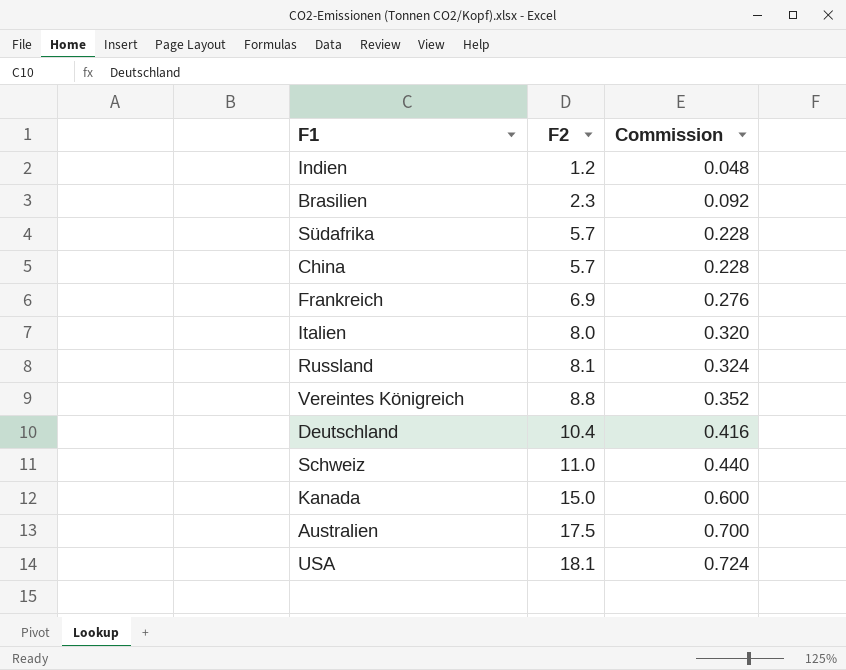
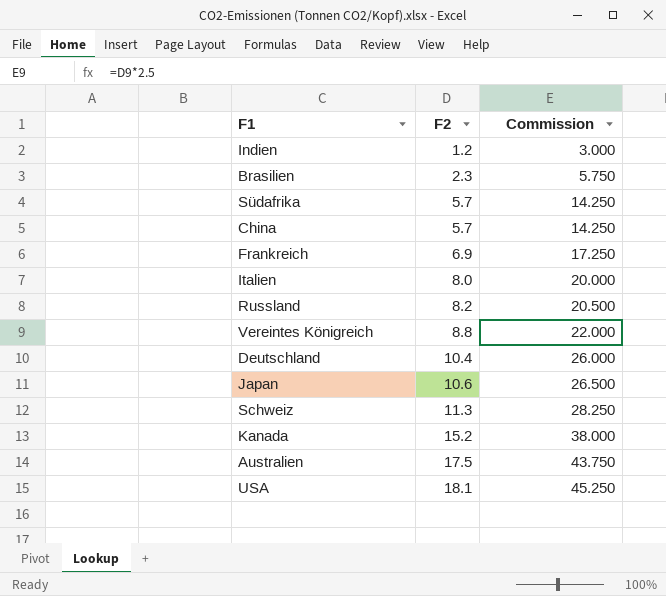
column Commission | formula: [F2] * 0.04 -> [F2] * 2.5
Russland | F2: 8.1 -> 8.2
row Japan: none -> 10.6 | 26.500
Schweiz | F2: 11.0 -> 11.3
Kanada | F2: 15.0 -> 15.2

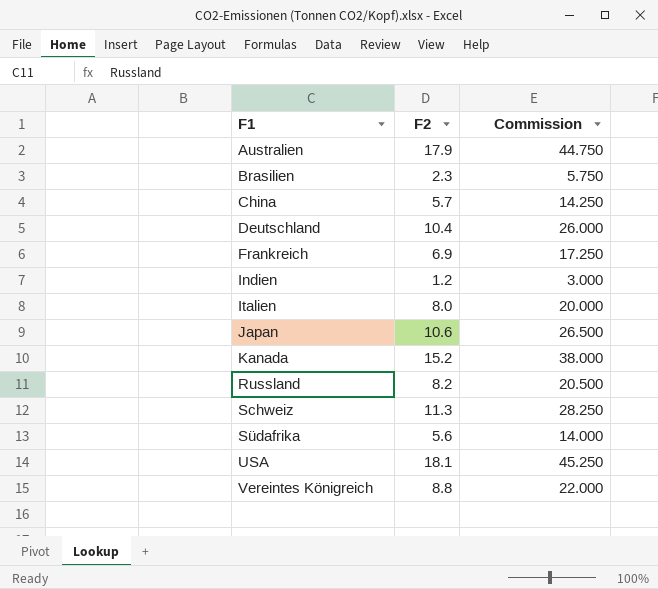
row order: F2 ascending -> F1 ascending
Australien | F2: 17.5 -> 17.9
Australien | Commission: 43.750 -> 44.750
Südafrika | F2: 5.7 -> 5.6
Südafrika | Commission: 14.250 -> 14.000

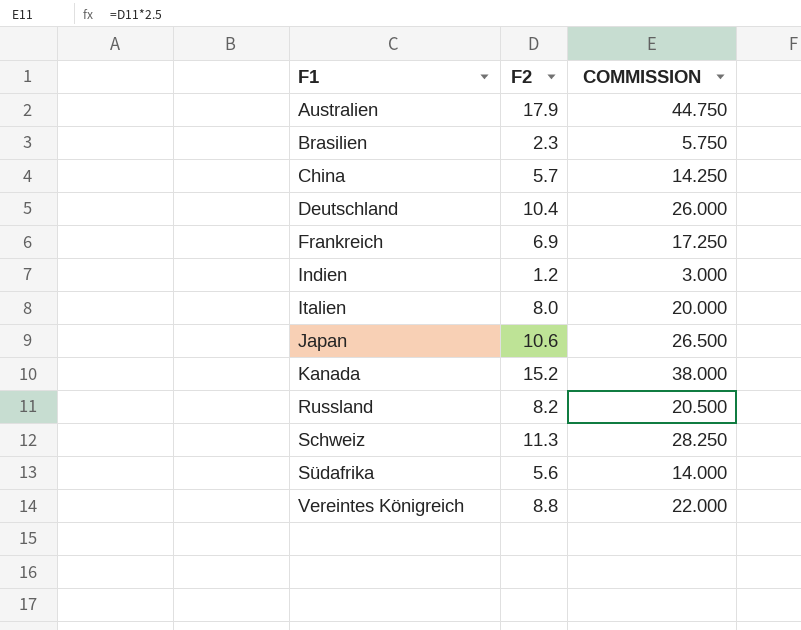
column name: Commission -> COMMISSION
row USA: 18.1 | 45.250 -> none

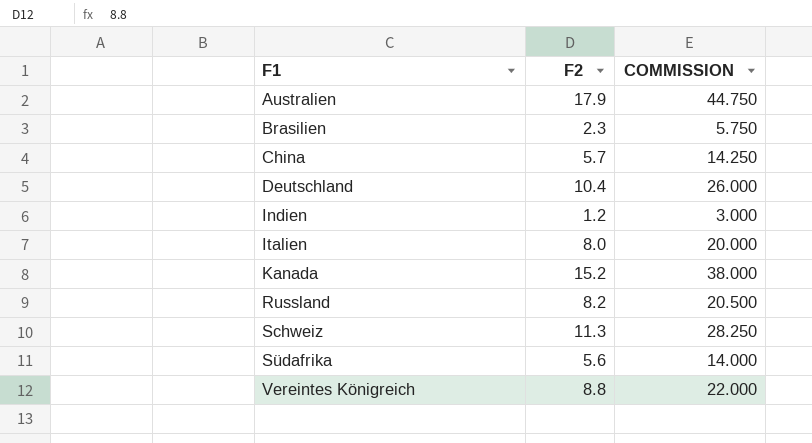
row Frankreich: 6.9 | 17.250 -> none
row Japan: 10.6 | 26.500 -> none

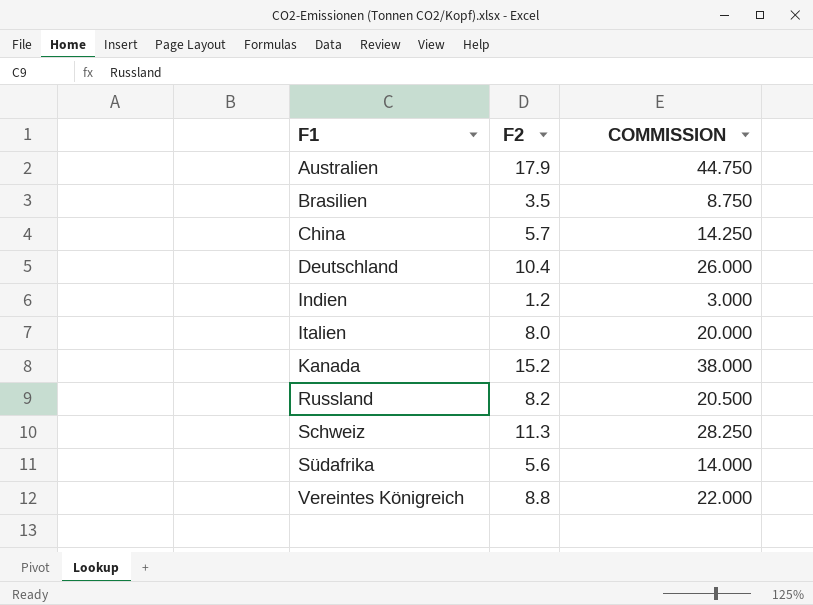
Brasilien | F2: 2.3 -> 3.5
Brasilien | COMMISSION: 5.750 -> 8.750

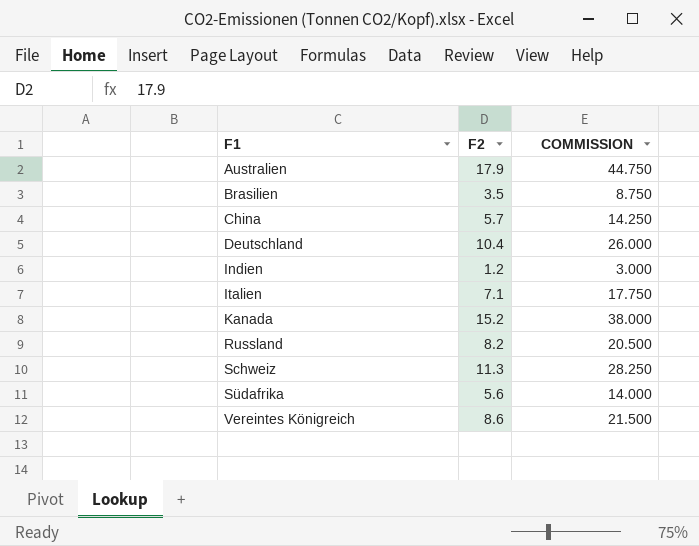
Italien | F2: 8.0 -> 7.1
Italien | COMMISSION: 20.000 -> 17.750
Vereintes Königreich | F2: 8.8 -> 8.6
Vereintes Königreich | COMMISSION: 22.000 -> 21.500

